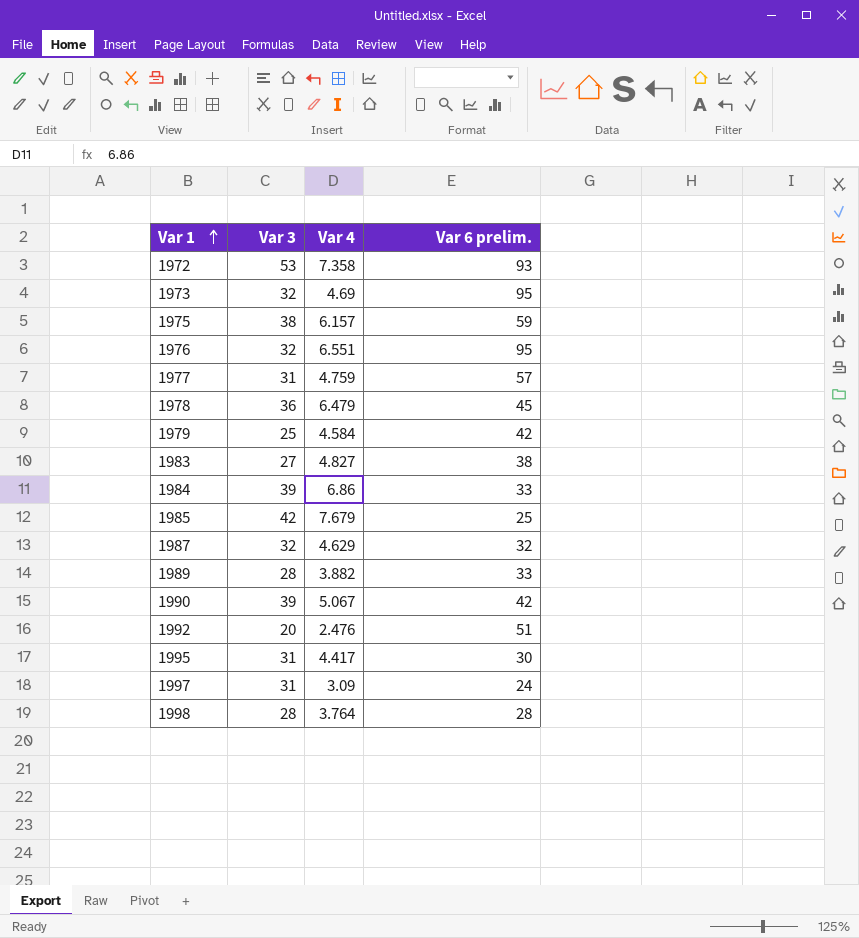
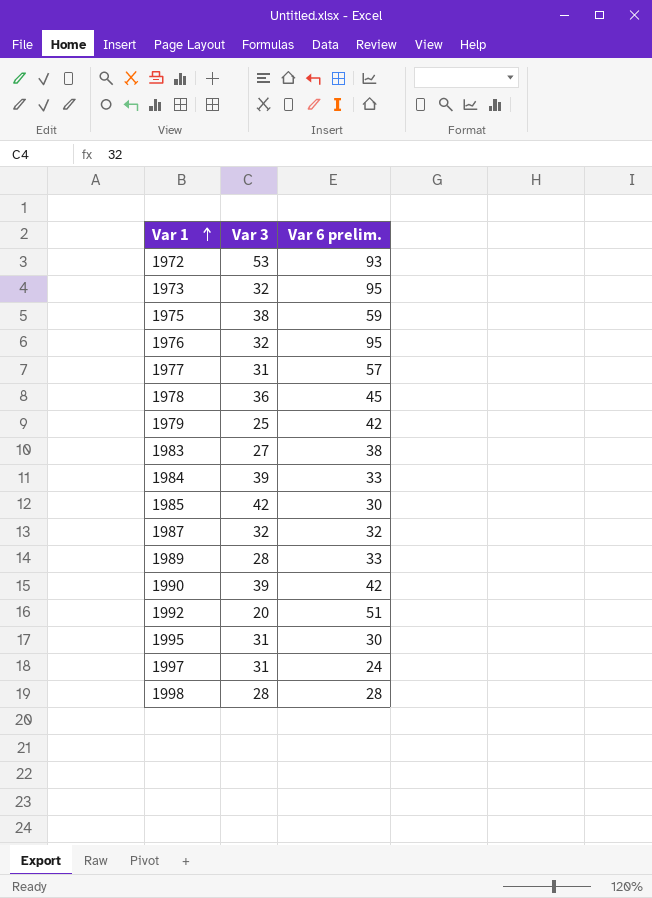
column Var 4 | position: 3 -> none
1985 | Var 6 prelim.: 25 -> 30

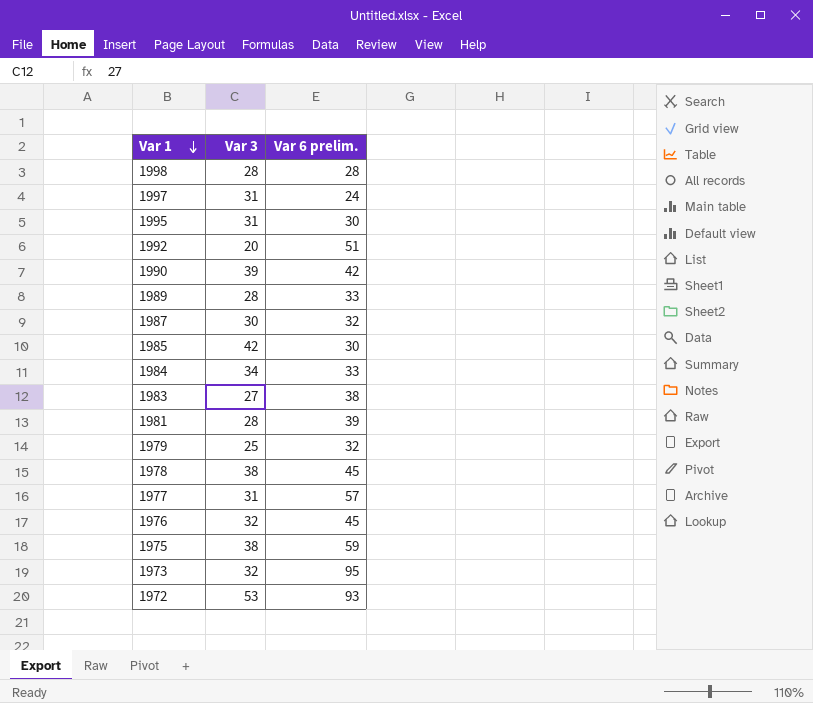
row order: Var 1 ascending -> Var 1 descending
1987 | Var 3: 32 -> 30
1984 | Var 3: 39 -> 34
row 1981: none -> 28 | 39
1979 | Var 6 prelim.: 42 -> 32
1978 | Var 3: 36 -> 38
1976 | Var 6 prelim.: 95 -> 45

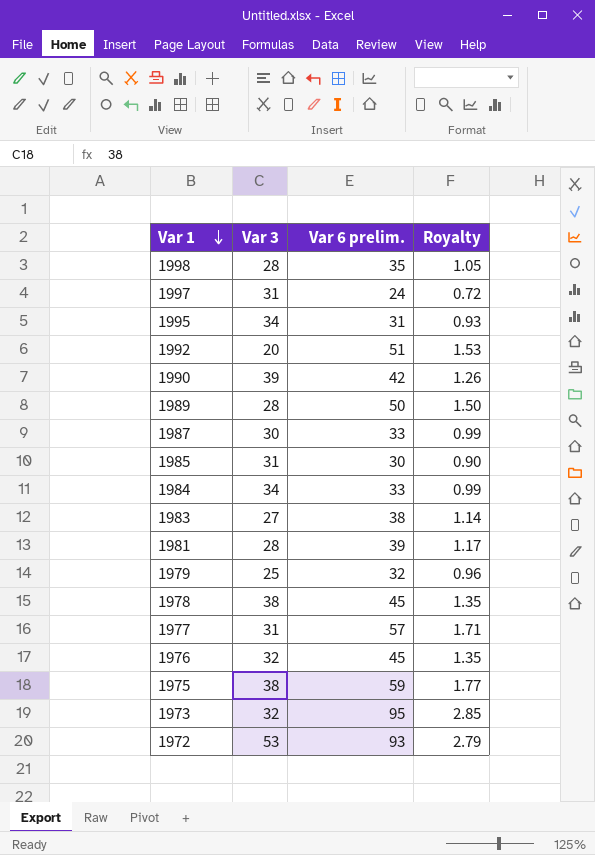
column Royalty | formula: none -> [Var 6 prelim.] * 0.03
1998 | Var 6 prelim.: 28 -> 35
1995 | Var 3: 31 -> 34
1995 | Var 6 prelim.: 30 -> 31
1989 | Var 6 prelim.: 33 -> 50
1987 | Var 6 prelim.: 32 -> 33
1985 | Var 3: 42 -> 31

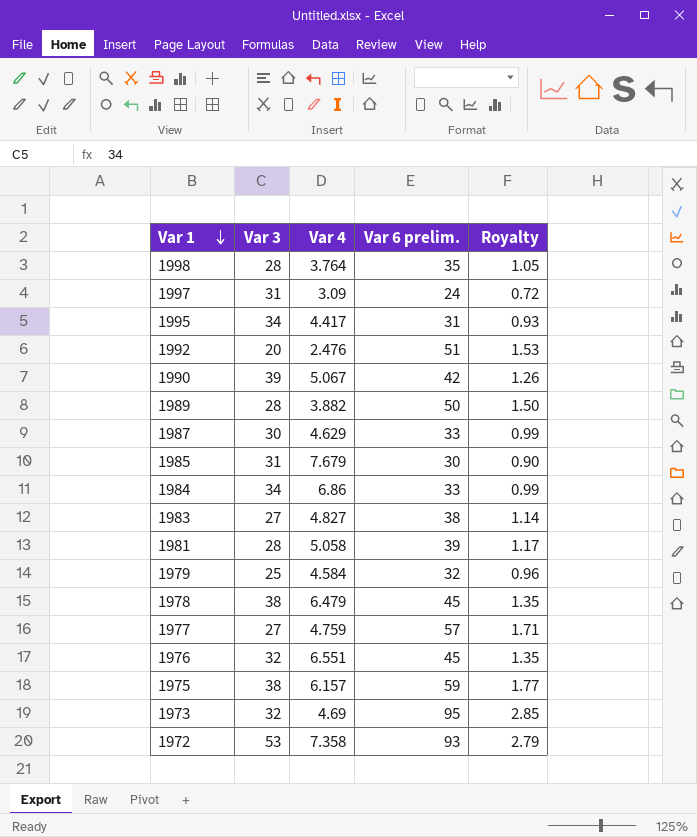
column Var 4 | position: none -> 3
1977 | Var 3: 31 -> 27

